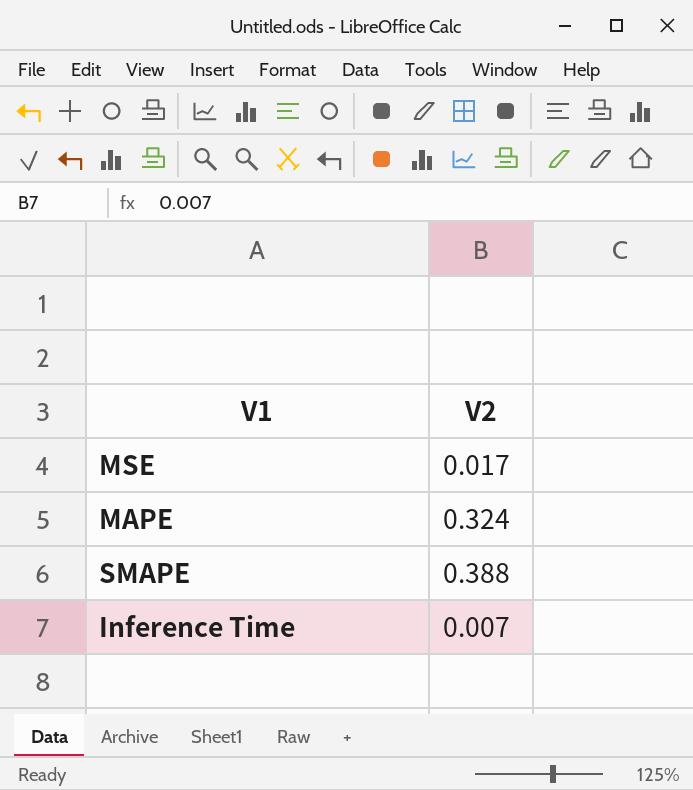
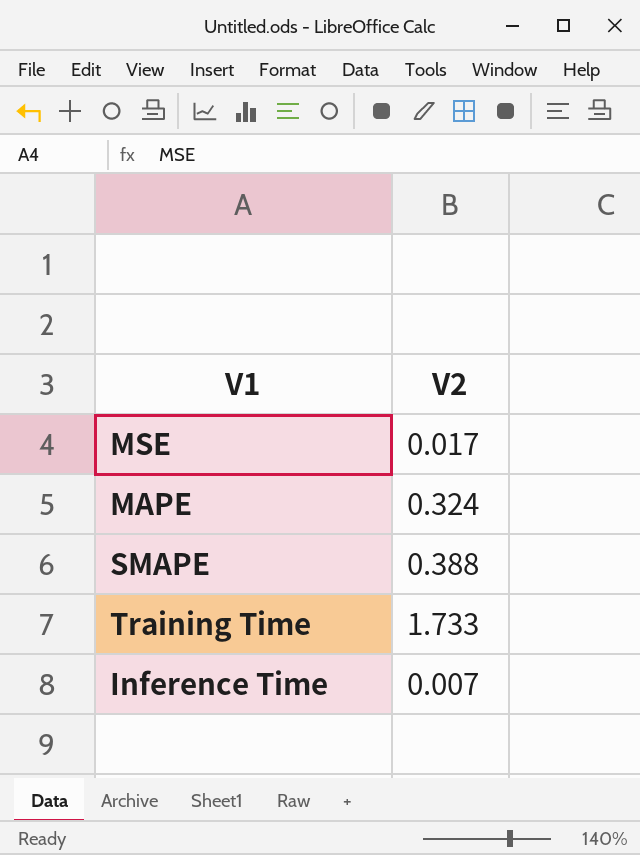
row Training Time: none -> 1.733

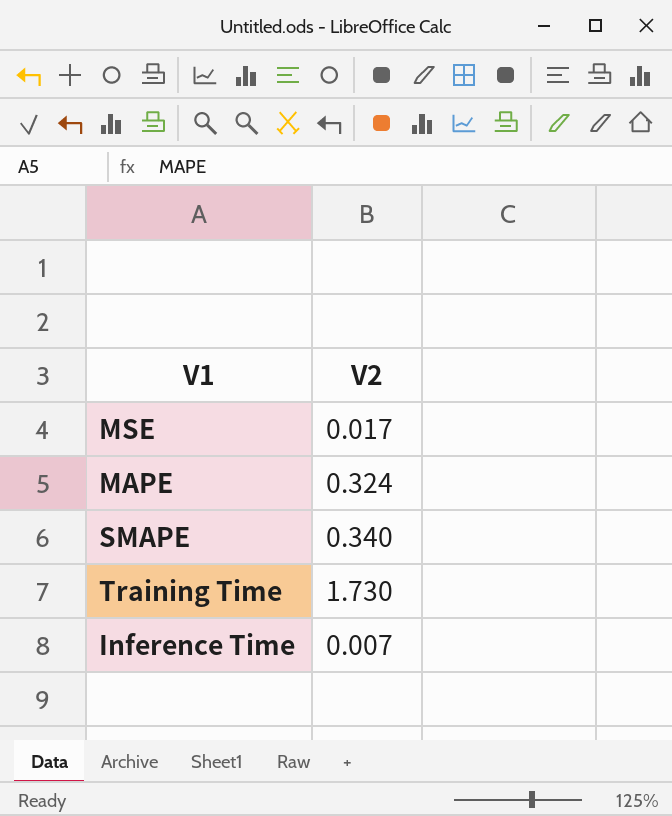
SMAPE | V2: 0.388 -> 0.340
Training Time | V2: 1.733 -> 1.730

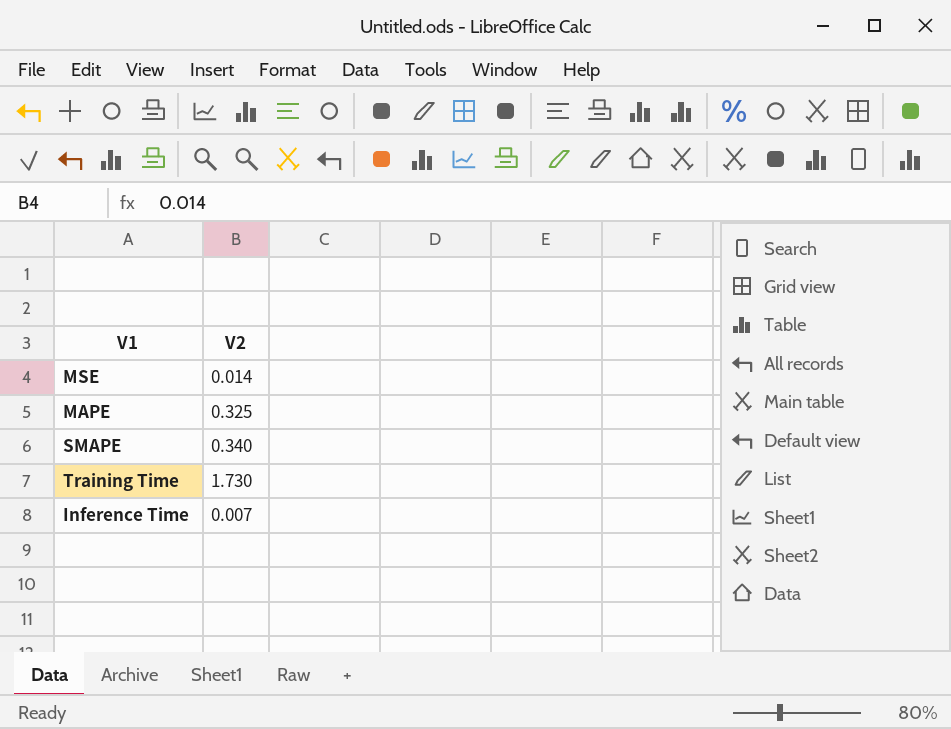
MSE | V2: 0.017 -> 0.014
MAPE | V2: 0.324 -> 0.325

